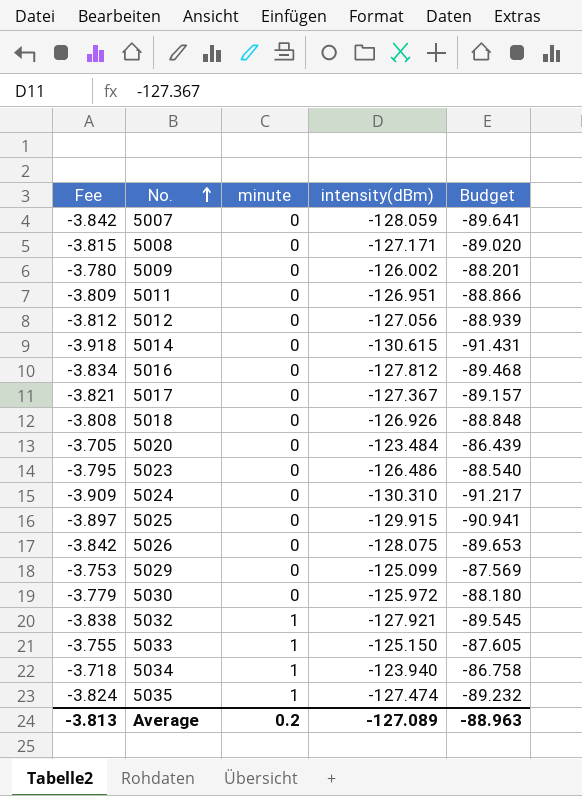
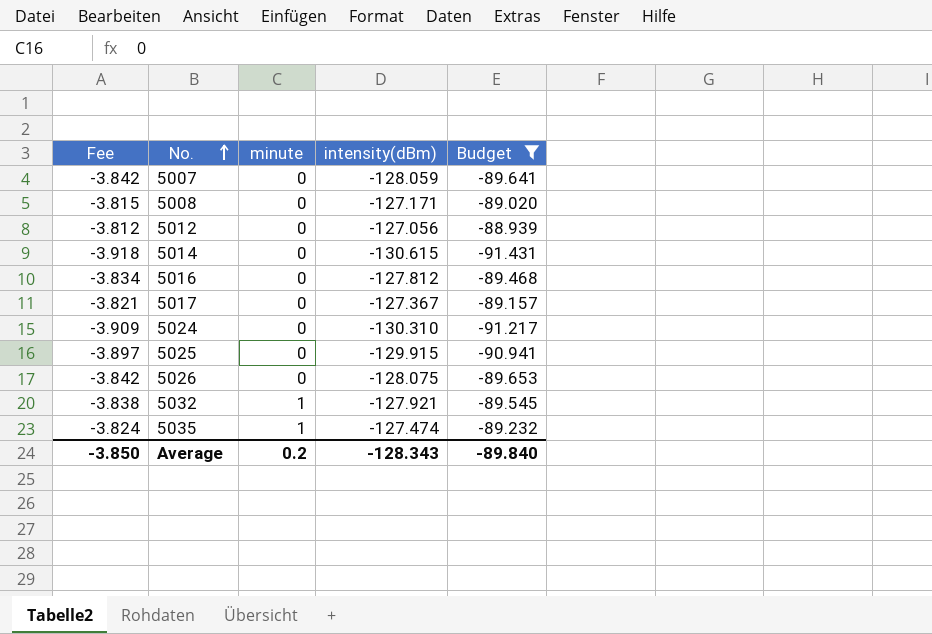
filter: none -> Budget <= -88.939
Average | Fee: -3.813 -> -3.850
Average | intensity(dBm): -127.089 -> -128.343
Average | Budget: -88.963 -> -89.840

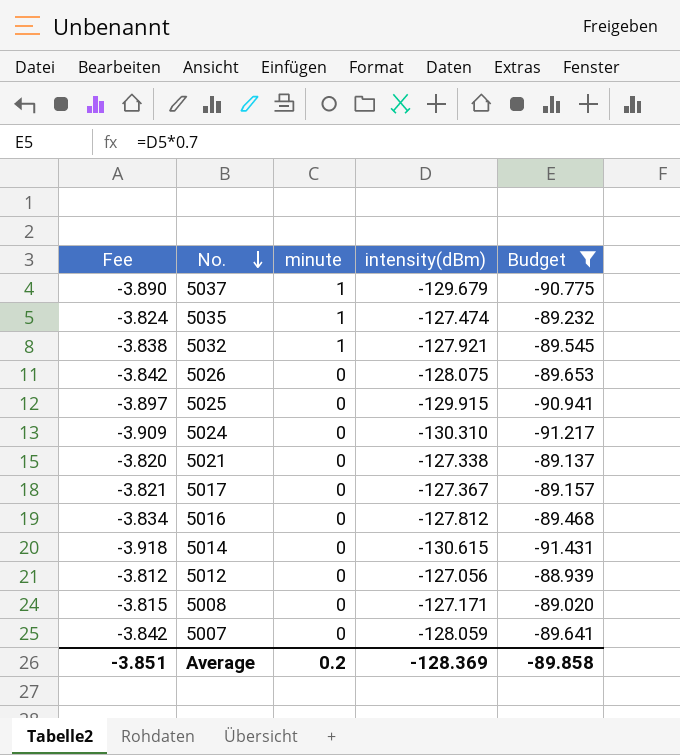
row order: No. ascending -> No. descending
row 5037: none -> -3.890 | 1 | -129.679 | -90.775
row 5021: none -> -3.820 | 0 | -127.338 | -89.137
Average | Fee: -3.850 -> -3.851
Average | intensity(dBm): -128.343 -> -128.369
Average | Budget: -89.840 -> -89.858

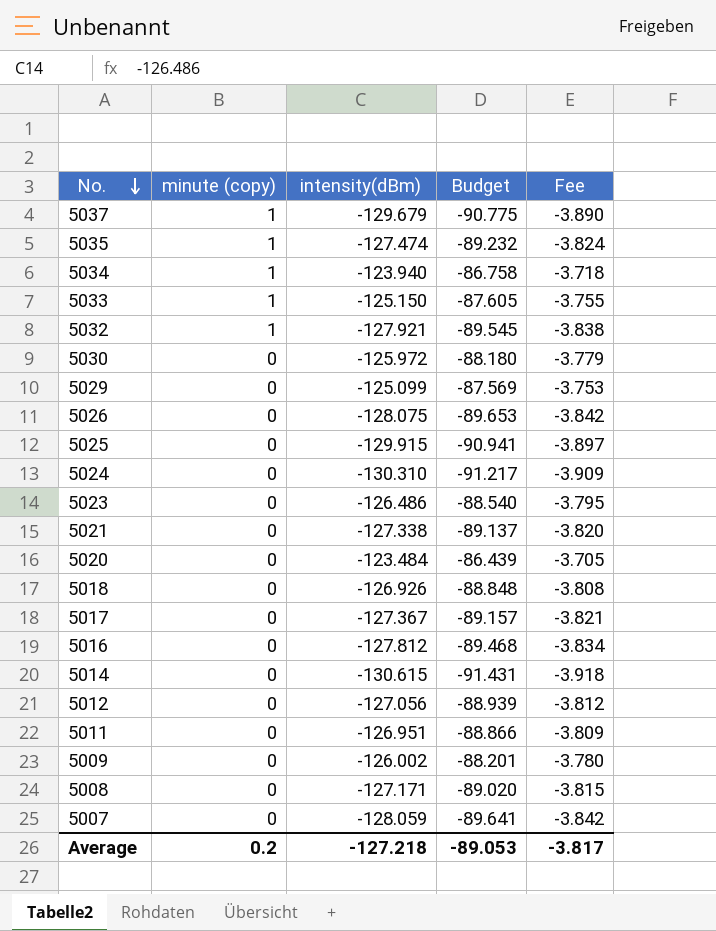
filter: Budget <= -88.939 -> none
column name: minute -> minute (copy)
column Fee | position: 1 -> 5
Average | intensity(dBm): -128.369 -> -127.218
Average | Budget: -89.858 -> -89.053
Average | Fee: -3.851 -> -3.817

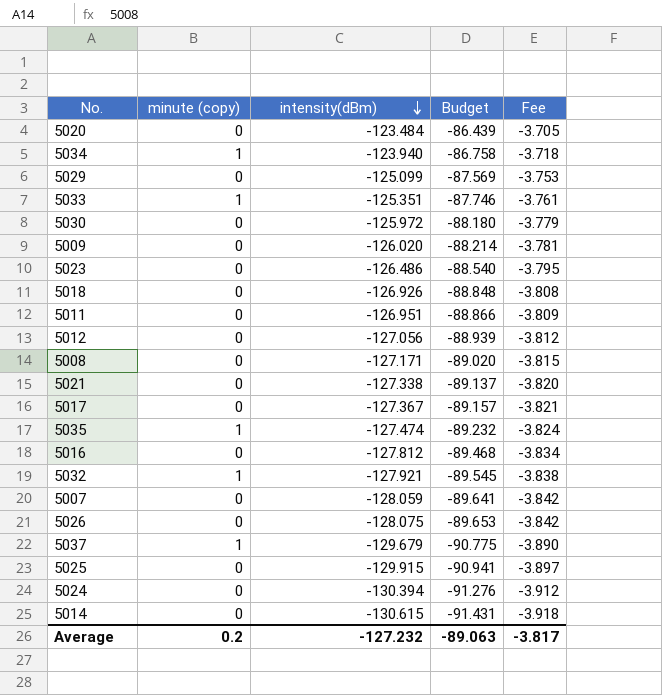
row order: No. descending -> intensity(dBm) descending
5033 | intensity(dBm): -125.150 -> -125.351
5033 | Budget: -87.605 -> -87.746
5033 | Fee: -3.755 -> -3.761
5009 | intensity(dBm): -126.002 -> -126.020
5009 | Budget: -88.201 -> -88.214
5009 | Fee: -3.780 -> -3.781
5024 | intensity(dBm): -130.310 -> -130.394
5024 | Budget: -91.217 -> -91.276
5024 | Fee: -3.909 -> -3.912
Average | intensity(dBm): -127.218 -> -127.232
Average | Budget: -89.053 -> -89.063

